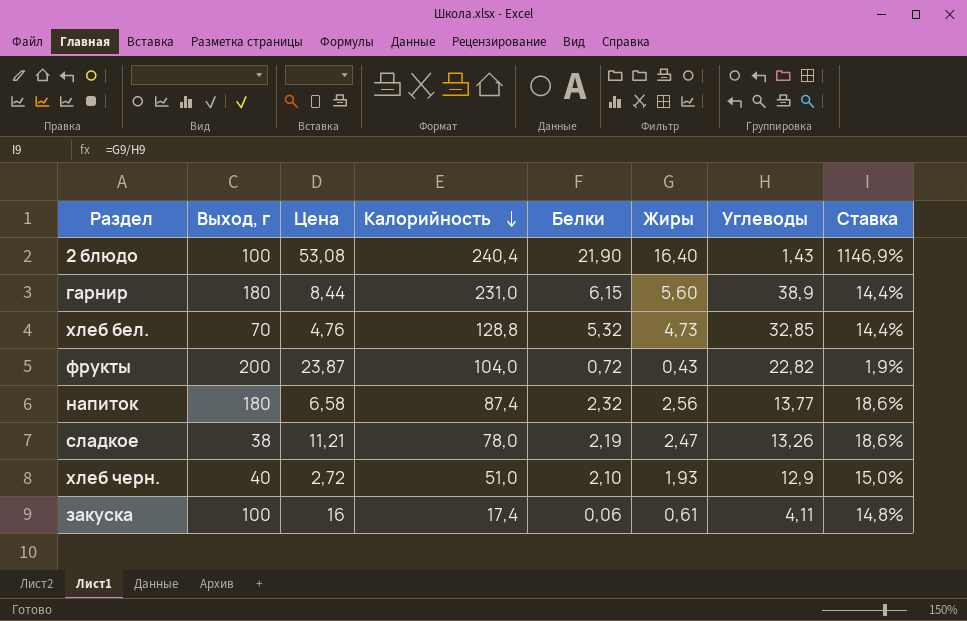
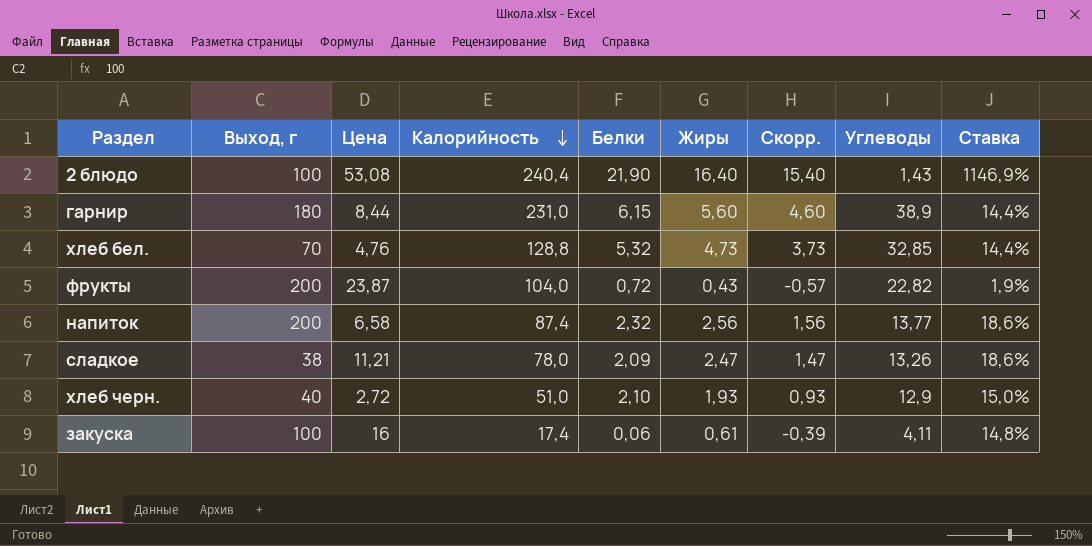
column Скорр. | formula: none -> [Жиры] - 1
напиток | Выход, г: 180 -> 200
сладкое | Белки: 2,19 -> 2,09

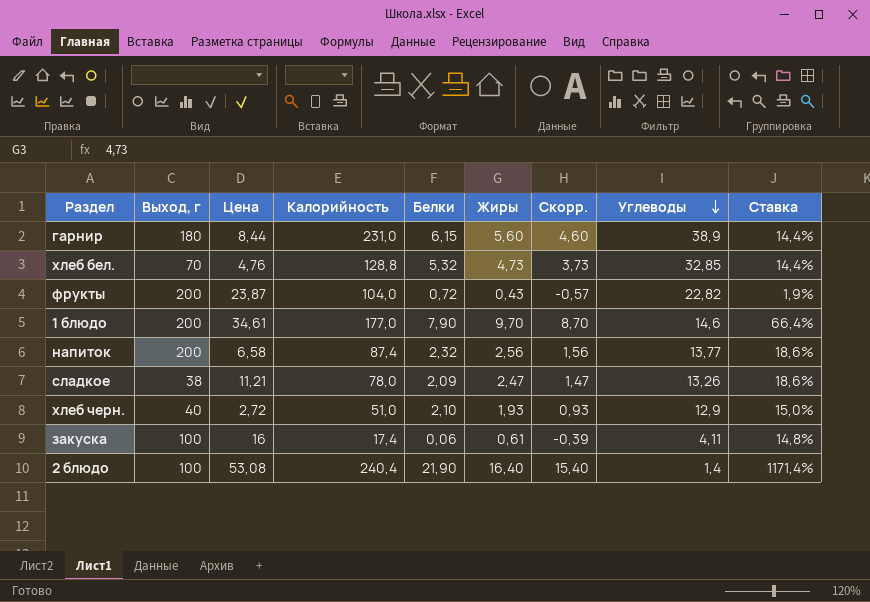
row order: Калорийность descending -> Углеводы descending
row 1 блюдо: none -> 200 | 34,61 | 177,0 | 7,90 | 9,70 | 8,70 | 14,6 | 66,4%
2 блюдо | Углеводы: 1,43 -> 1,4
2 блюдо | Ставка: 1146,9% -> 1171,4%

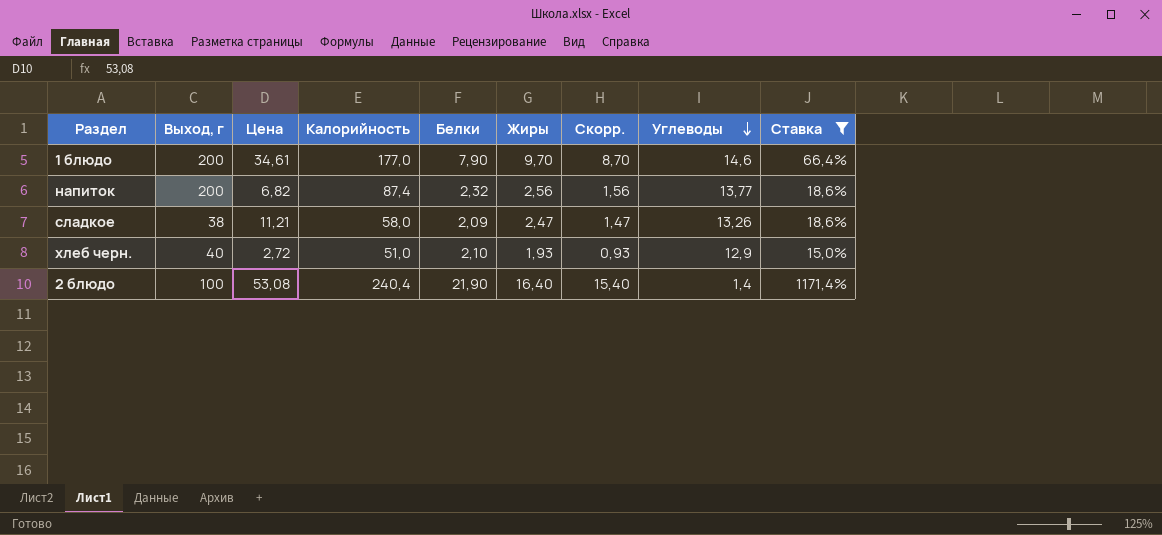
filter: none -> Ставка >= 15,0%
напиток | Цена: 6,58 -> 6,82
сладкое | Калорийность: 78,0 -> 58,0

